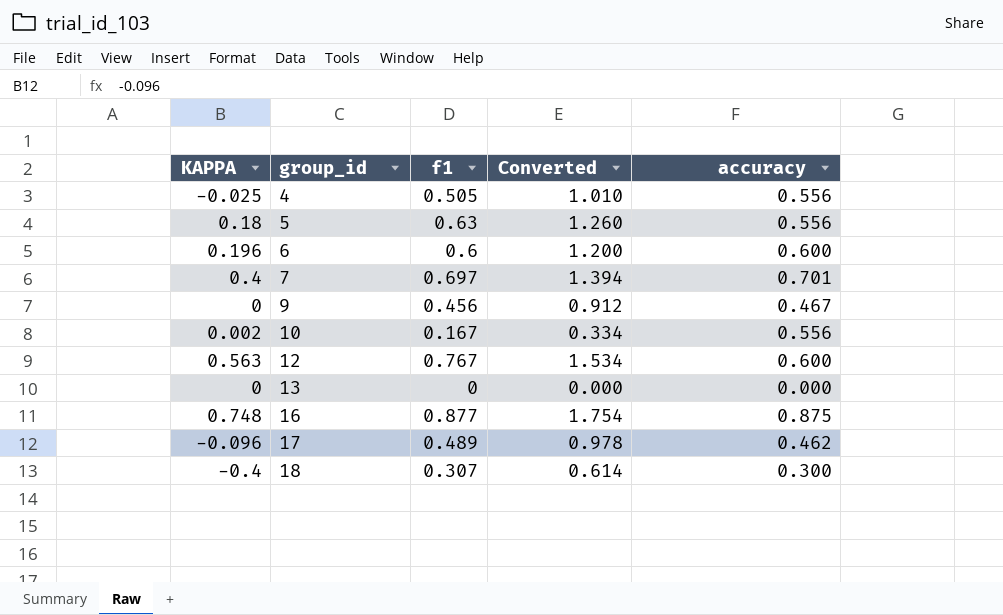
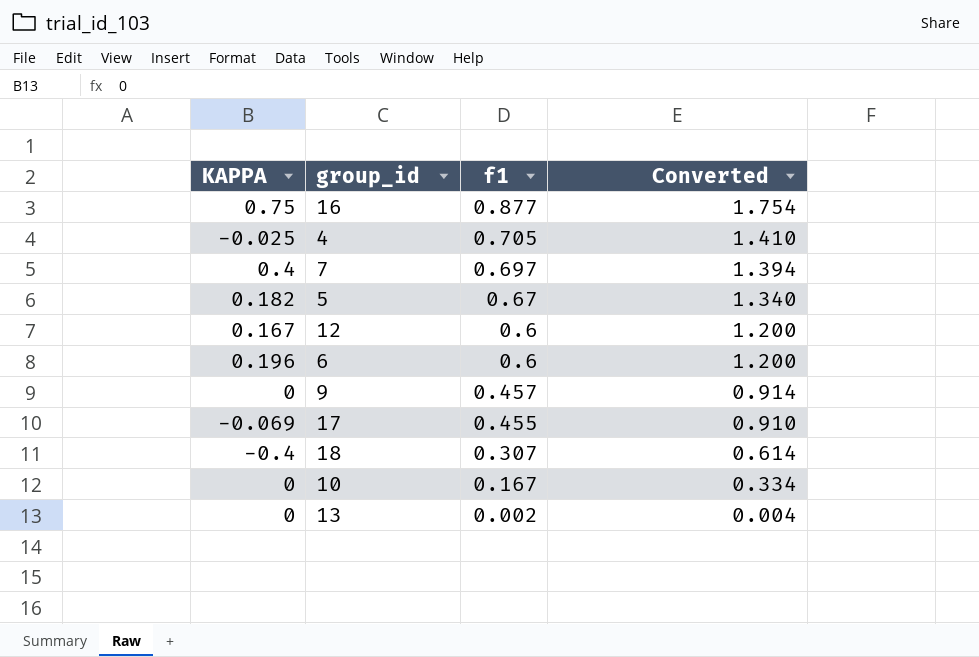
row order: group_id ascending -> f1 descending
column accuracy | position: 5 -> none
16 | KAPPA: 0.748 -> 0.75
4 | f1: 0.505 -> 0.705
4 | Converted: 1.010 -> 1.410
5 | KAPPA: 0.18 -> 0.182
5 | f1: 0.63 -> 0.67
5 | Converted: 1.260 -> 1.340
12 | KAPPA: 0.563 -> 0.167
12 | f1: 0.767 -> 0.6
12 | Converted: 1.534 -> 1.200
9 | f1: 0.456 -> 0.457
9 | Converted: 0.912 -> 0.914
17 | KAPPA: -0.096 -> -0.069
17 | f1: 0.489 -> 0.455
17 | Converted: 0.978 -> 0.910
10 | KAPPA: 0.002 -> 0
13 | f1: 0 -> 0.002
13 | Converted: 0.000 -> 0.004

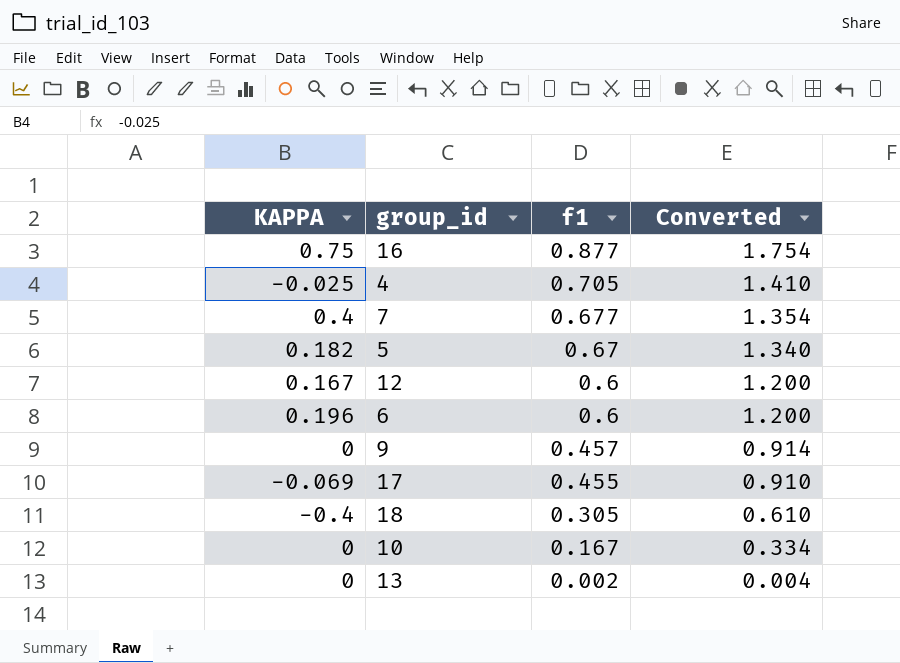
7 | f1: 0.697 -> 0.677
7 | Converted: 1.394 -> 1.354
18 | f1: 0.307 -> 0.305
18 | Converted: 0.614 -> 0.610

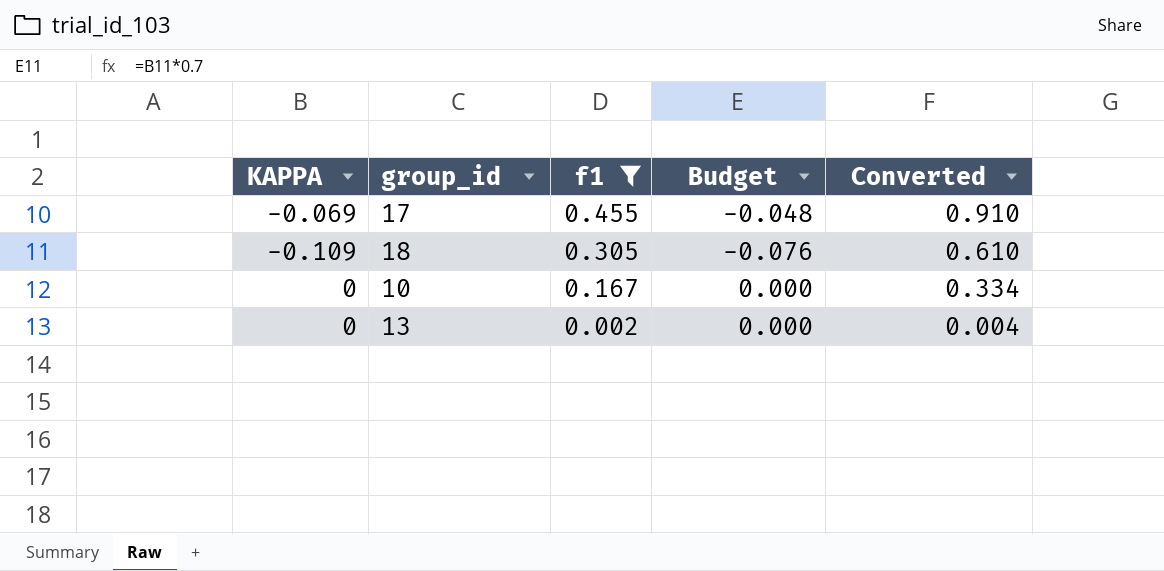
filter: none -> f1 <= 0.455
column Budget | formula: none -> [KAPPA] * 0.7
18 | KAPPA: -0.4 -> -0.109

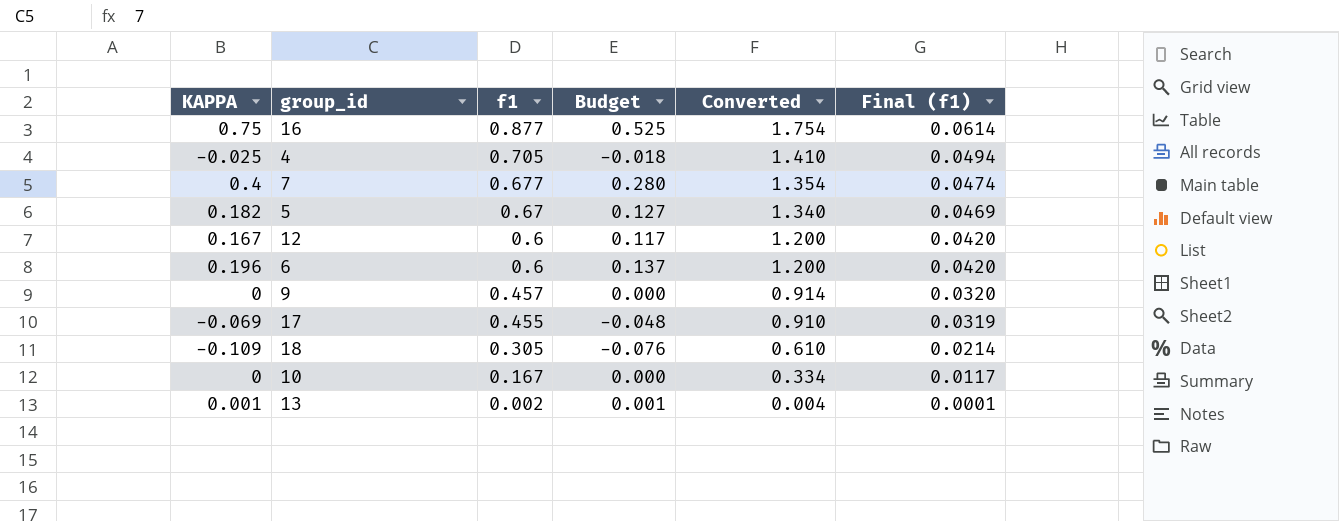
filter: f1 <= 0.455 -> none
column Final (f1) | formula: none -> [f1] * 0.07
13 | KAPPA: 0 -> 0.001
13 | Budget: 0.000 -> 0.001

